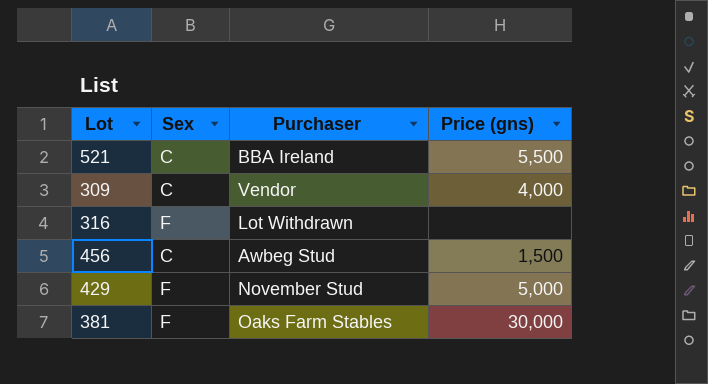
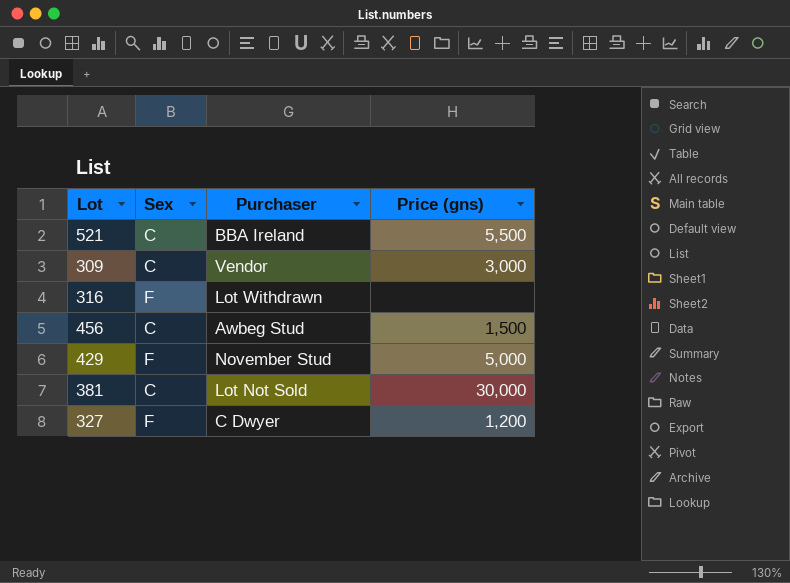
309 | Price (gns): 4,000 -> 3,000
381 | Sex: F -> C
381 | Purchaser: Oaks Farm Stables -> Lot Not Sold
row 327: none -> F | C Dwyer | 1,200

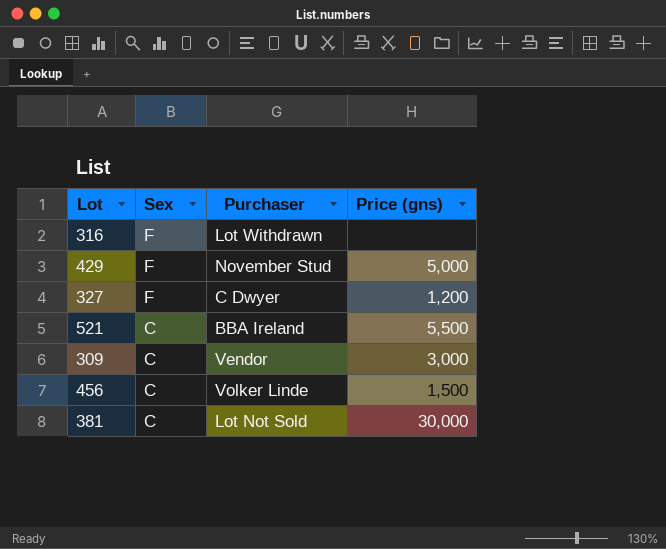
row order: none -> Sex descending
456 | Purchaser: Awbeg Stud -> Volker Linde

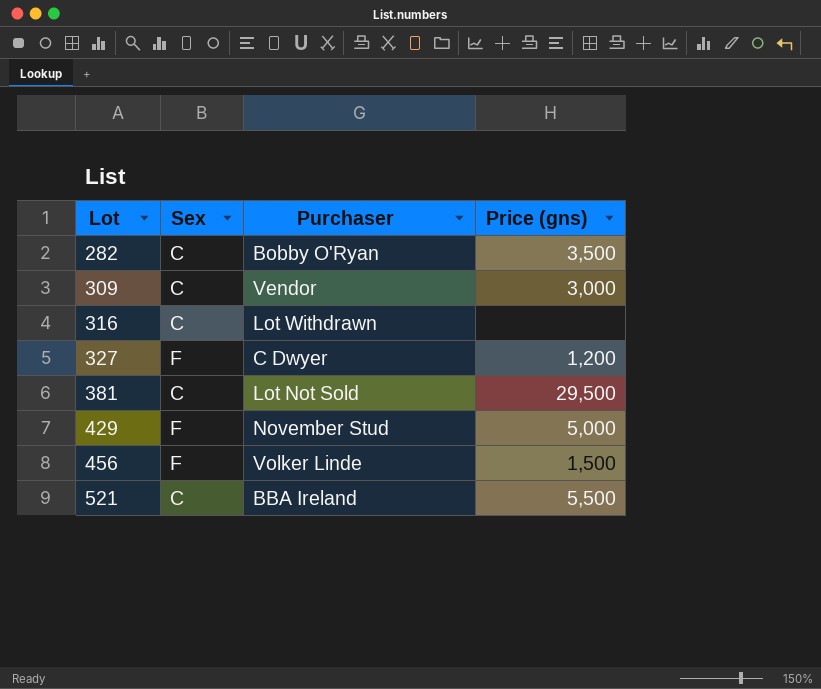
row order: Sex descending -> Lot ascending
row 282: none -> C | Bobby O'Ryan | 3,500
316 | Sex: F -> C
381 | Price (gns): 30,000 -> 29,500
456 | Sex: C -> F

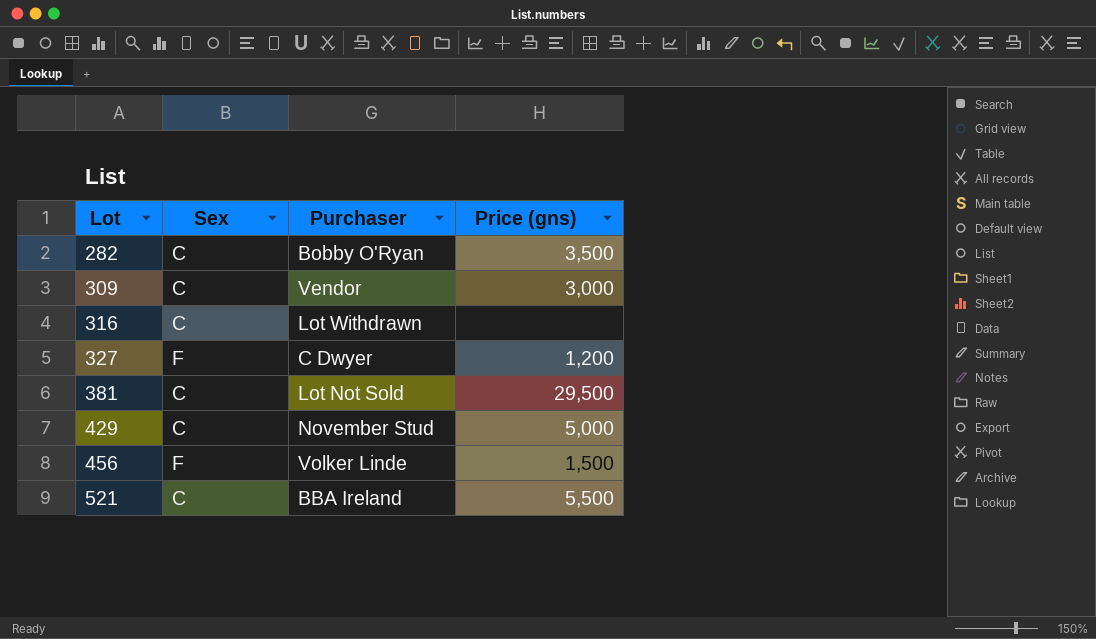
429 | Sex: F -> C

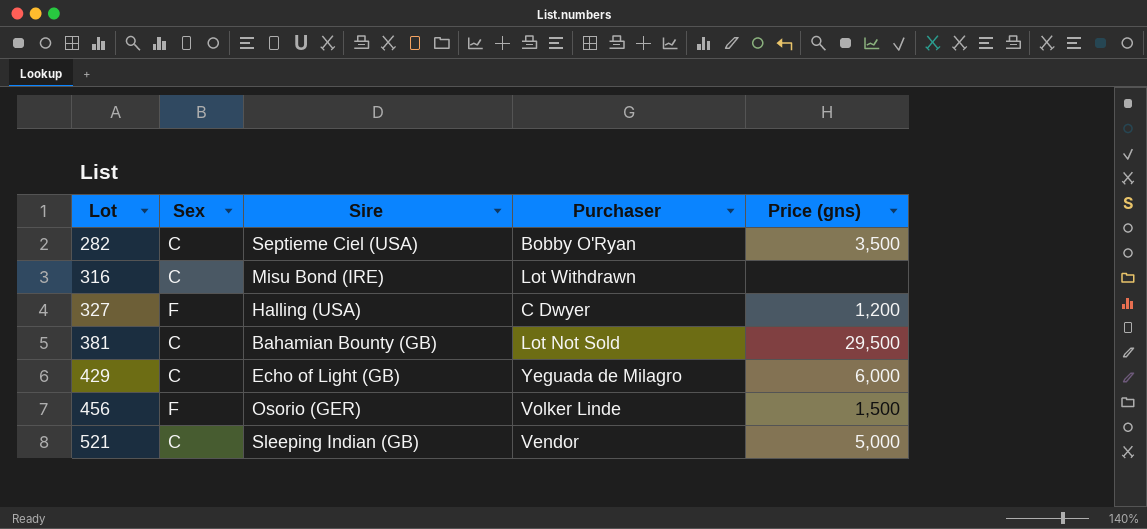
column Sire | position: none -> 3
row 309: C | Vendor | 3,000 -> none
429 | Purchaser: November Stud -> Yeguada de Milagro
429 | Price (gns): 5,000 -> 6,000
521 | Purchaser: BBA Ireland -> Vendor
521 | Price (gns): 5,500 -> 5,000

